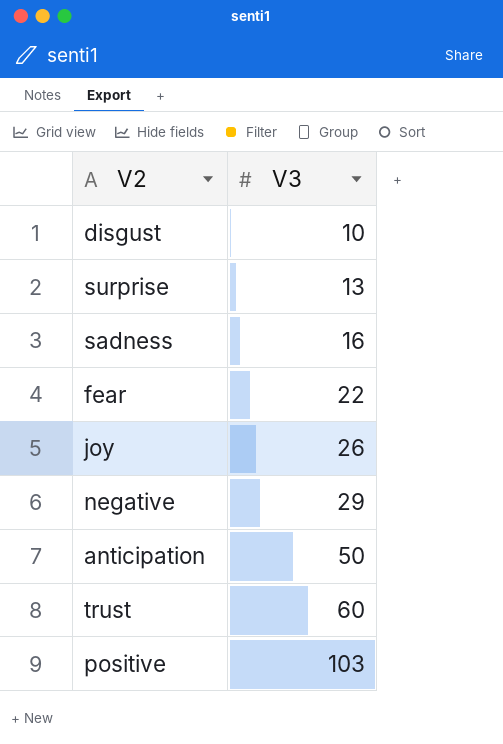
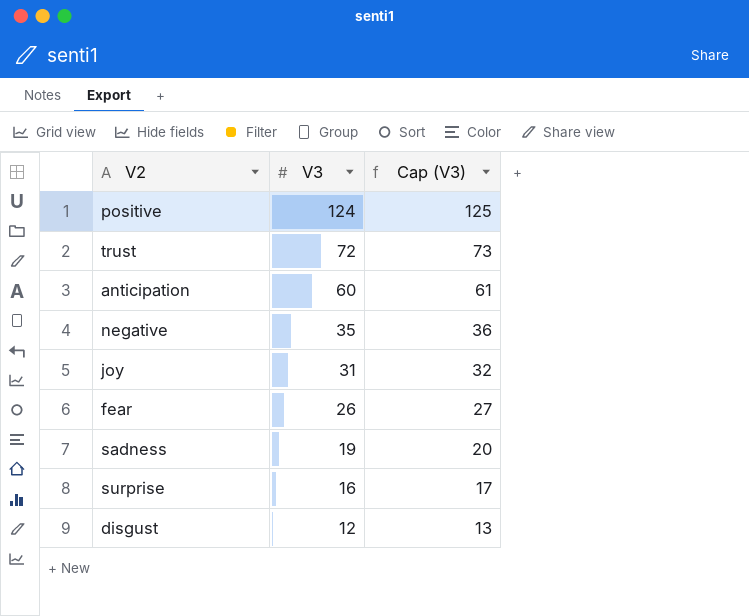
row order: V3 ascending -> V3 descending
column Cap (V3) | formula: none -> [V3] + 1
positive | V3: 103 -> 124
trust | V3: 60 -> 72
anticipation | V3: 50 -> 60
negative | V3: 29 -> 35
joy | V3: 26 -> 31
fear | V3: 22 -> 26
sadness | V3: 16 -> 19
surprise | V3: 13 -> 16
disgust | V3: 10 -> 12

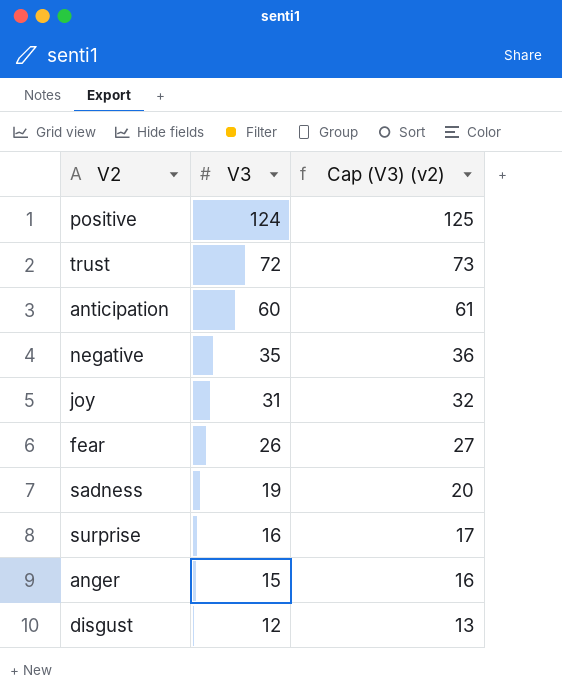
column name: Cap (V3) -> Cap (V3) (v2)
row anger: none -> 15 | 16

